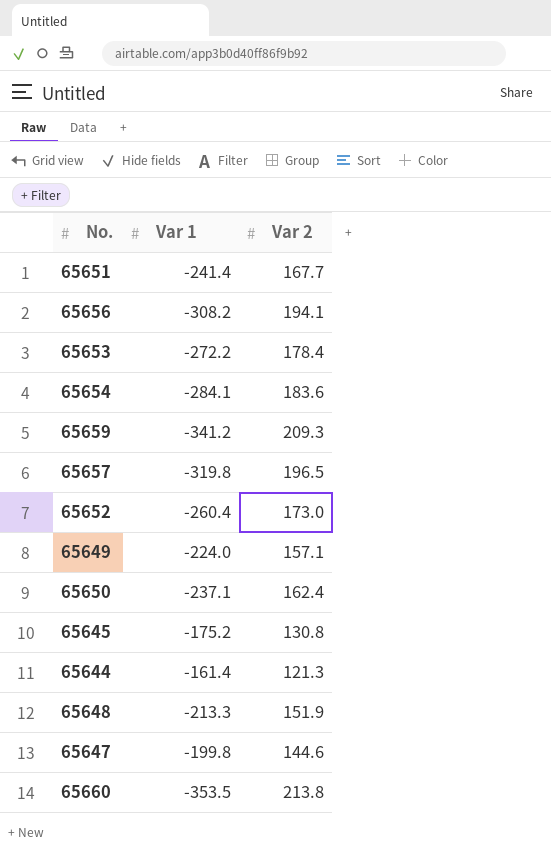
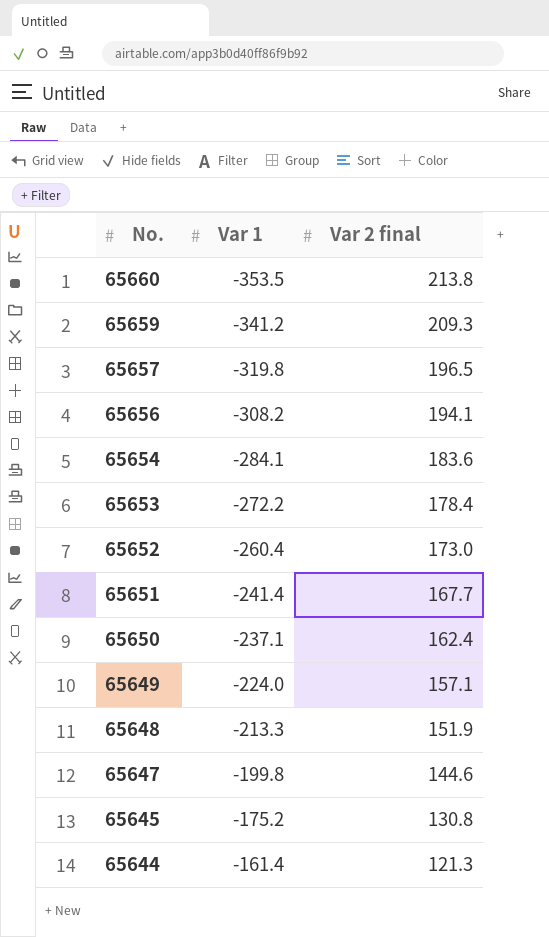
row order: none -> No. descending
column name: Var 2 -> Var 2 final

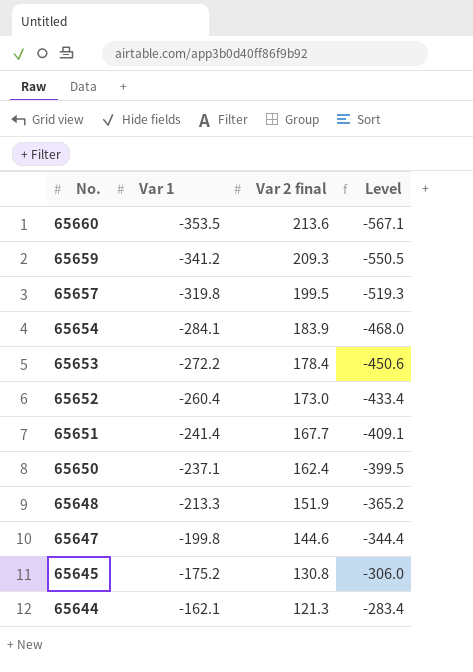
column Level | formula: none -> [Var 1] - [Var 2 final]
row 65656: -308.2 | 194.1 -> none
row 65649: -224.0 | 157.1 -> none
65660 | Var 2 final: 213.8 -> 213.6
65657 | Var 2 final: 196.5 -> 199.5
65654 | Var 2 final: 183.6 -> 183.9
65644 | Var 1: -161.4 -> -162.1

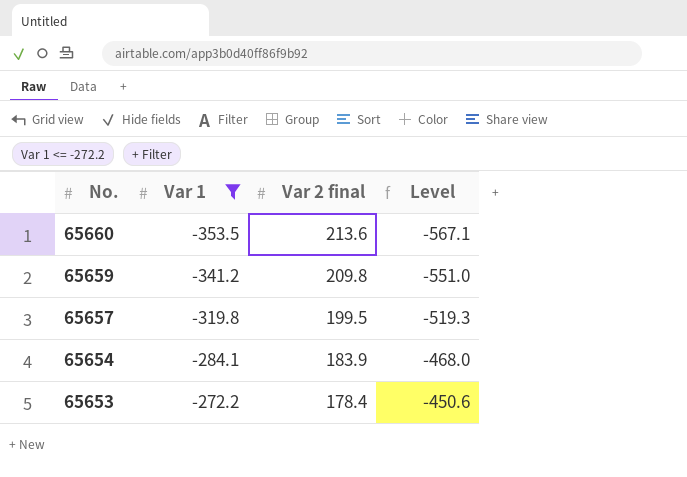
filter: none -> Var 1 <= -272.2
65659 | Var 2 final: 209.3 -> 209.8
65659 | Level: -550.5 -> -551.0

